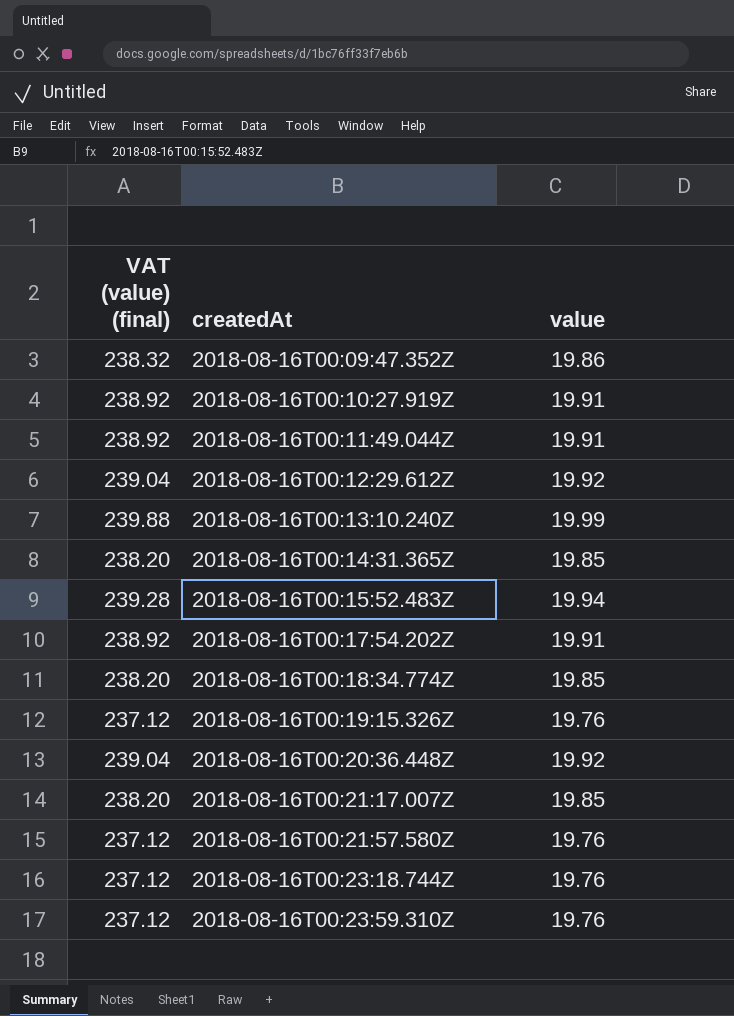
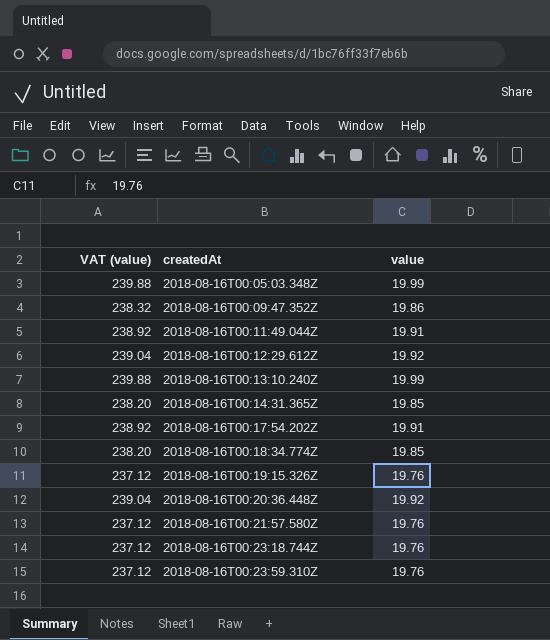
column name: VAT (value) (final) -> VAT (value)
row 2018-08-16T00:10:27.919Z: 238.92 | 19.91 -> none
row 2018-08-16T00:15:52.483Z: 239.28 | 19.94 -> none
row 2018-08-16T00:21:17.007Z: 238.20 | 19.85 -> none
row 2018-08-16T00:05:03.348Z: none -> 239.88 | 19.99

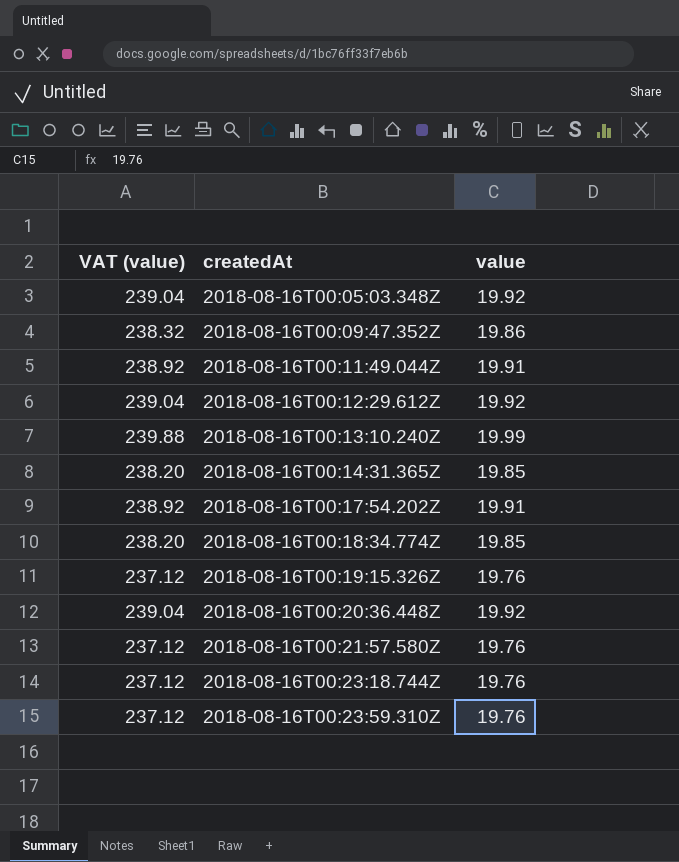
2018-08-16T00:05:03.348Z | VAT (value): 239.88 -> 239.04
2018-08-16T00:05:03.348Z | value: 19.99 -> 19.92

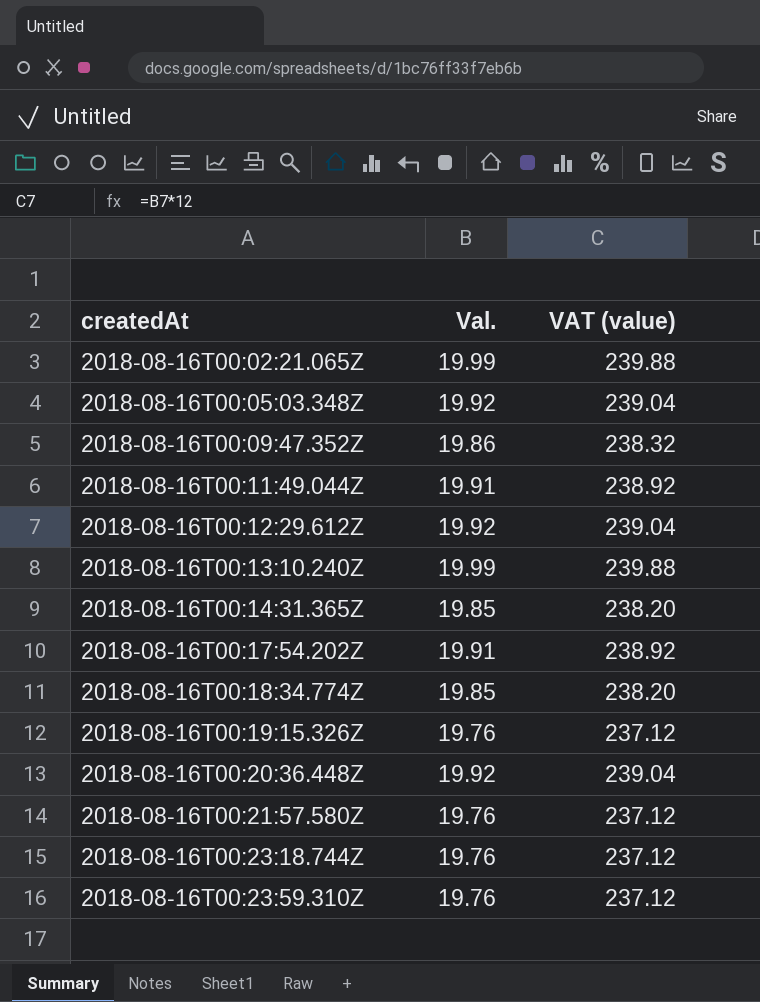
column name: value -> Val.
column VAT (value) | position: 1 -> 3
row 2018-08-16T00:02:21.065Z: none -> 19.99 | 239.88

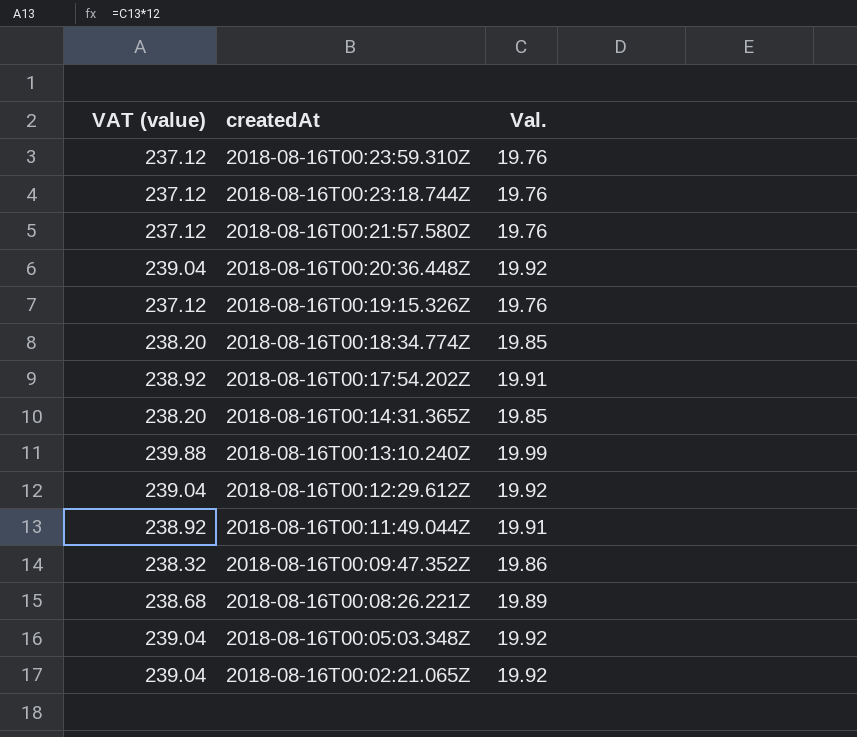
row order: createdAt ascending -> createdAt descending
column VAT (value) | position: 3 -> 1
row 2018-08-16T00:08:26.221Z: none -> 238.68 | 19.89
2018-08-16T00:02:21.065Z | VAT (value): 239.88 -> 239.04
2018-08-16T00:02:21.065Z | Val.: 19.99 -> 19.92

